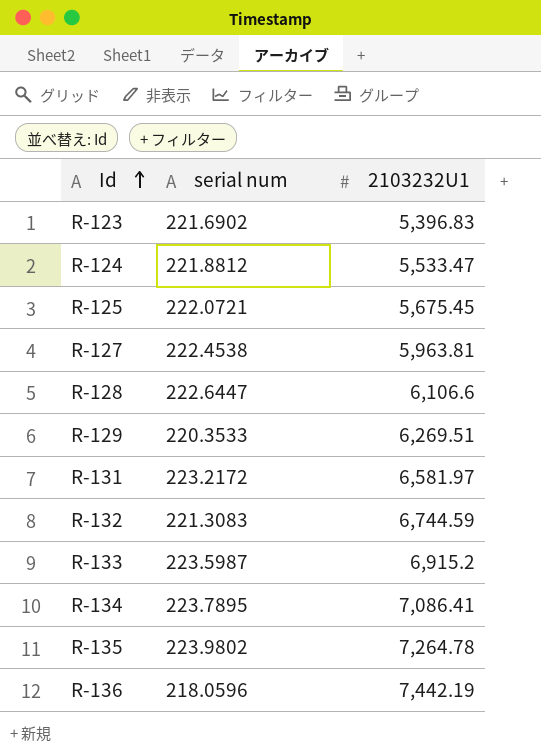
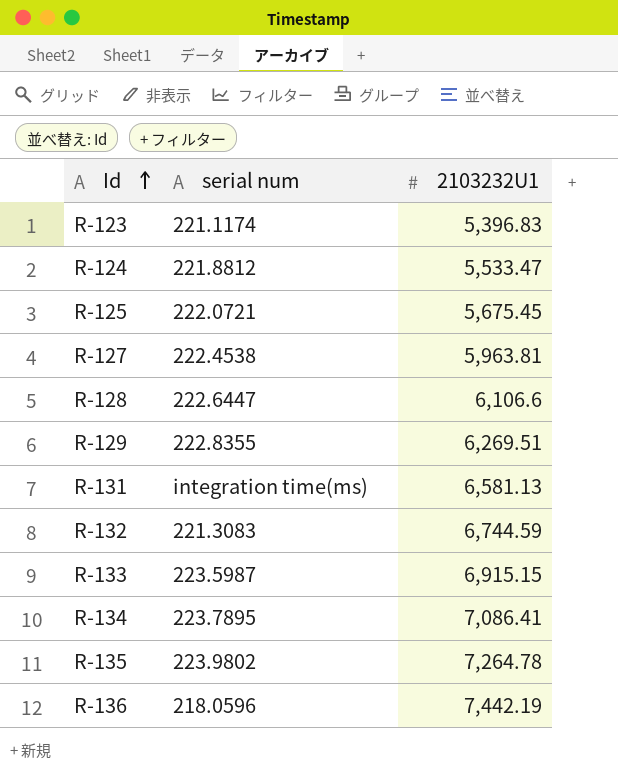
R-123 | serial num: 221.6902 -> 221.1174
R-129 | serial num: 220.3533 -> 222.8355
R-131 | serial num: 223.2172 -> integration time(ms)
R-131 | 2103232U1: 6,581.97 -> 6,581.13
R-133 | 2103232U1: 6,915.2 -> 6,915.15

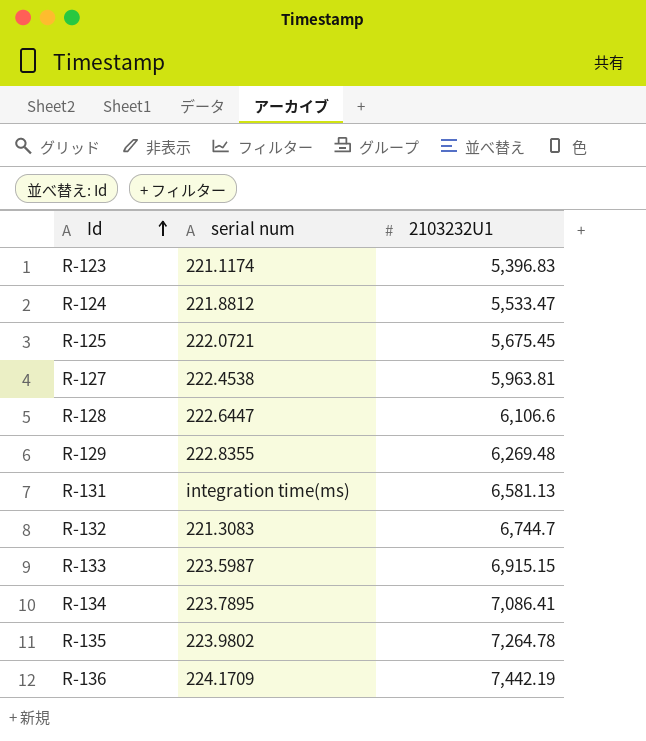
R-129 | 2103232U1: 6,269.51 -> 6,269.48
R-132 | 2103232U1: 6,744.59 -> 6,744.7
R-136 | serial num: 218.0596 -> 224.1709

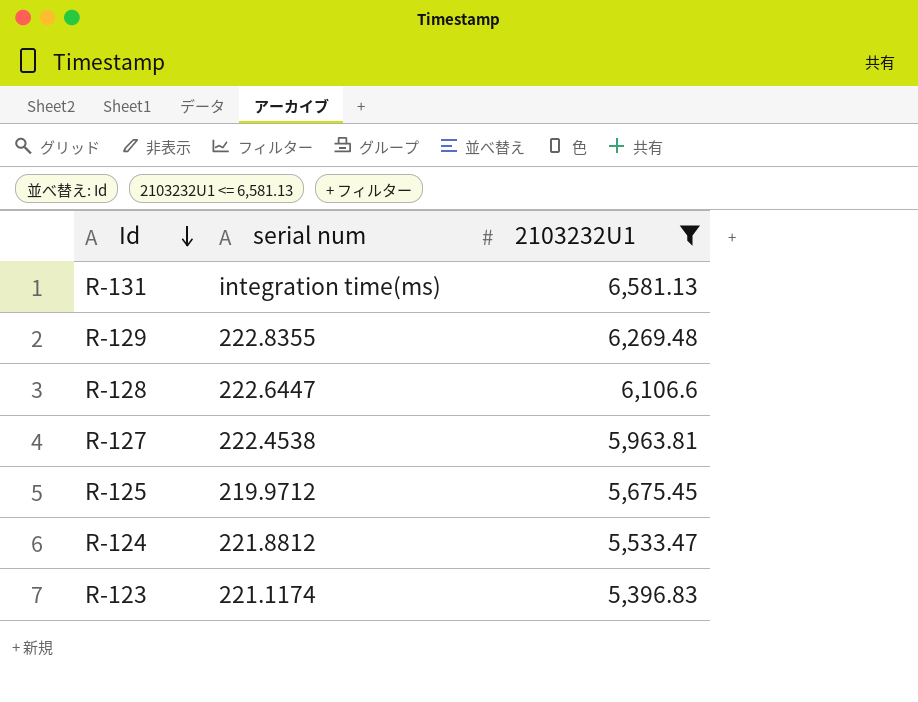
filter: none -> 2103232U1 <= 6,581.13
row order: Id ascending -> Id descending
R-125 | serial num: 222.0721 -> 219.9712

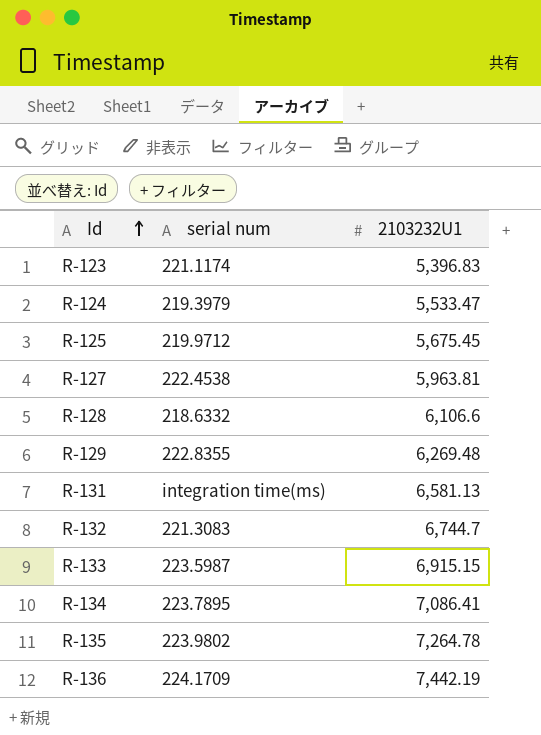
filter: 2103232U1 <= 6,581.13 -> none
row order: Id descending -> Id ascending
R-124 | serial num: 221.8812 -> 219.3979
R-128 | serial num: 222.6447 -> 218.6332

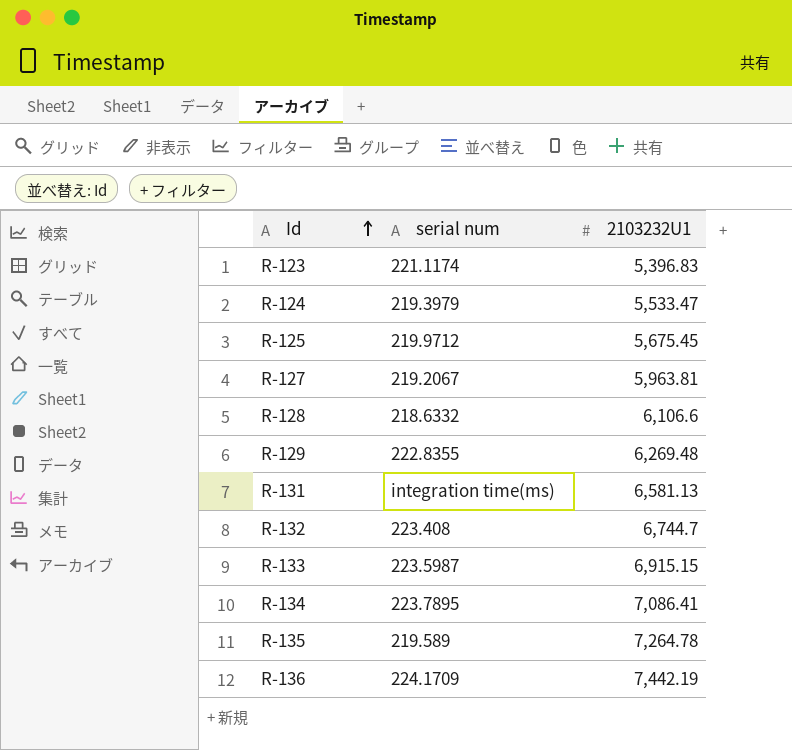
R-127 | serial num: 222.4538 -> 219.2067
R-132 | serial num: 221.3083 -> 223.408
R-135 | serial num: 223.9802 -> 219.589

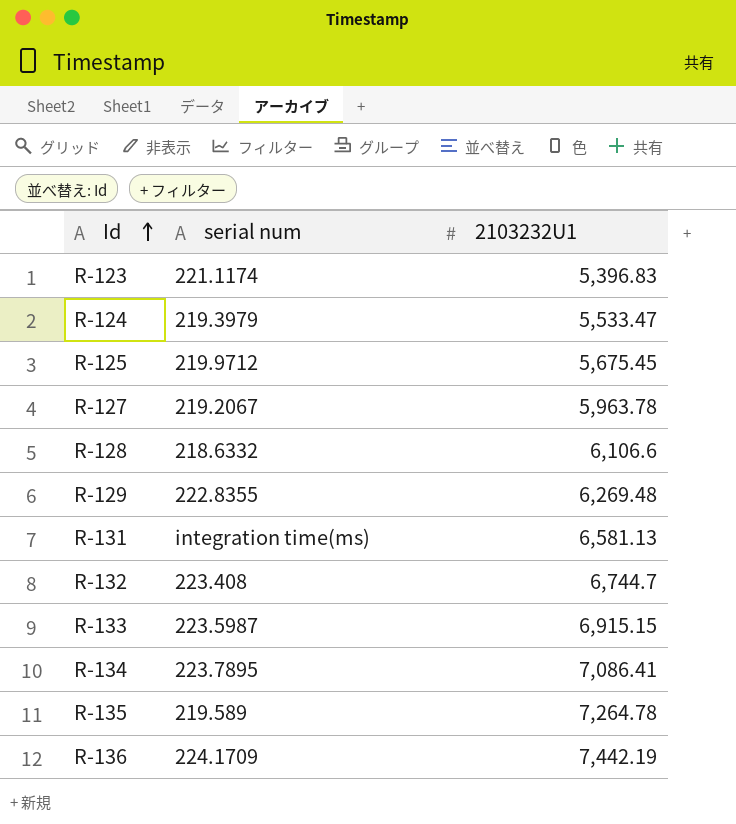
R-127 | 2103232U1: 5,963.81 -> 5,963.78

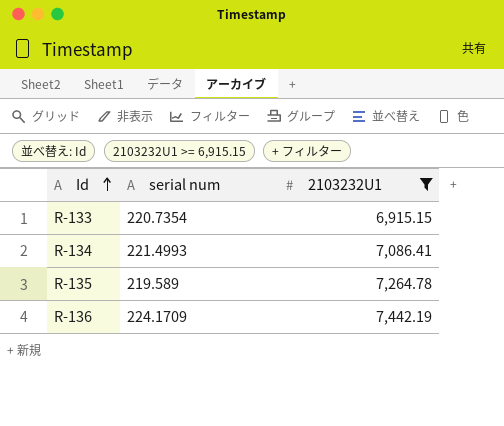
filter: none -> 2103232U1 >= 6,915.15
R-133 | serial num: 223.5987 -> 220.7354
R-134 | serial num: 223.7895 -> 221.4993

